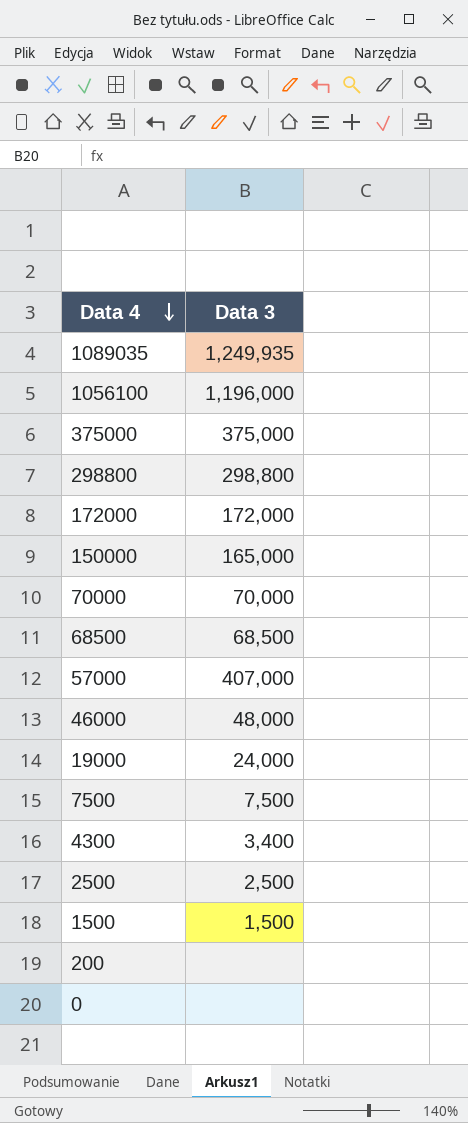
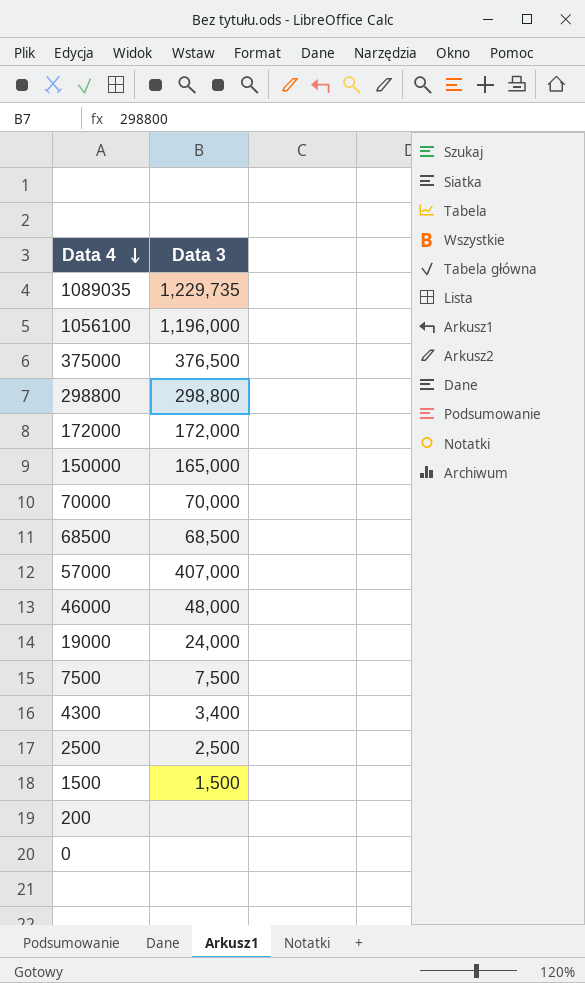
1089035 | Data 3: 1,249,935 -> 1,229,735
375000 | Data 3: 375,000 -> 376,500

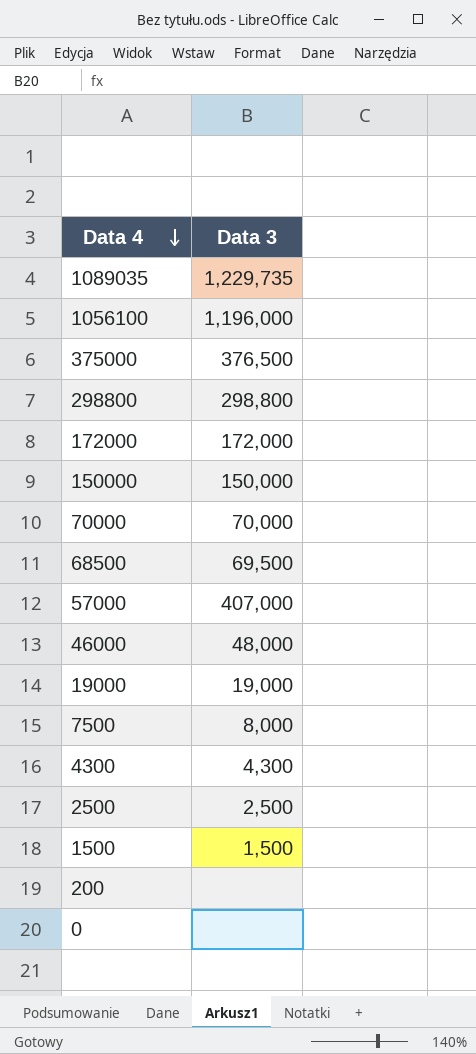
150000 | Data 3: 165,000 -> 150,000
68500 | Data 3: 68,500 -> 69,500
19000 | Data 3: 24,000 -> 19,000
7500 | Data 3: 7,500 -> 8,000
4300 | Data 3: 3,400 -> 4,300

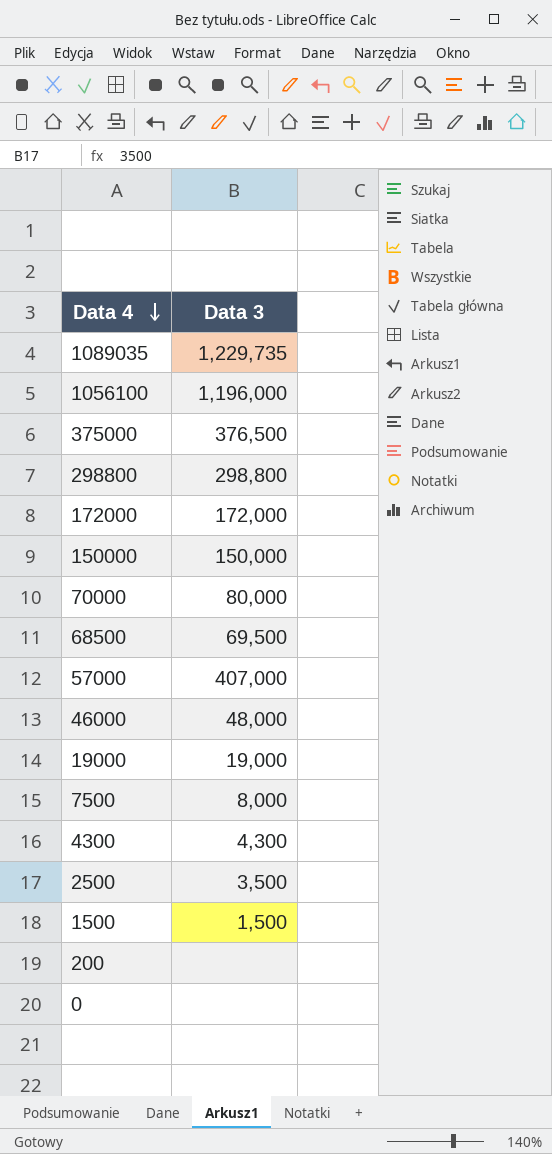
70000 | Data 3: 70,000 -> 80,000
2500 | Data 3: 2,500 -> 3,500

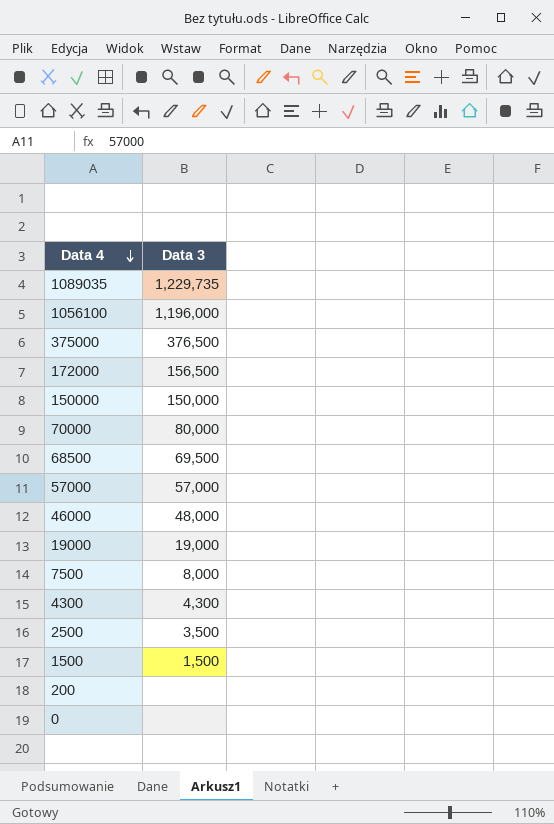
row 298800: 298,800 -> none
172000 | Data 3: 172,000 -> 156,500
57000 | Data 3: 407,000 -> 57,000

